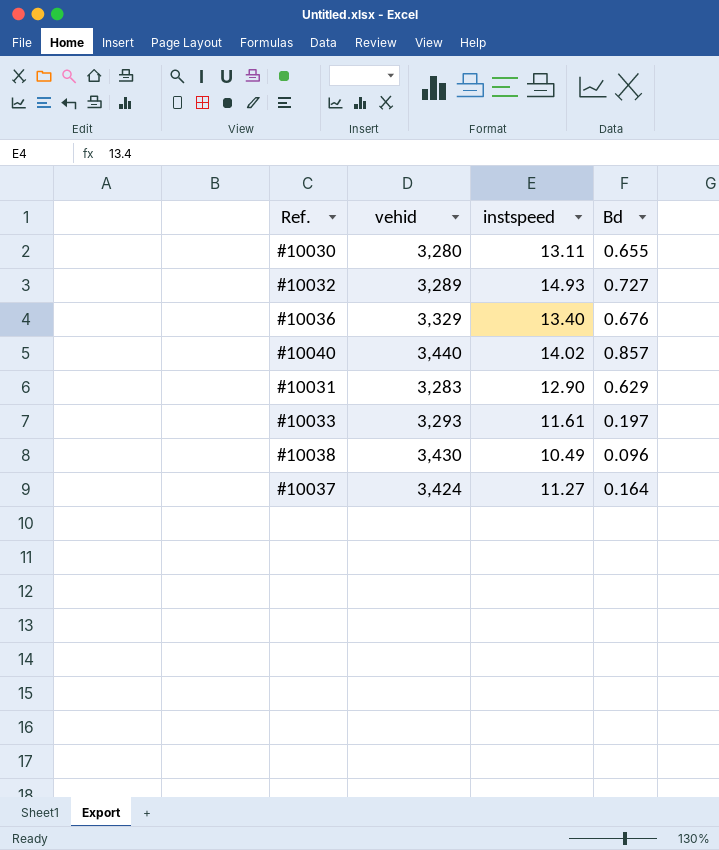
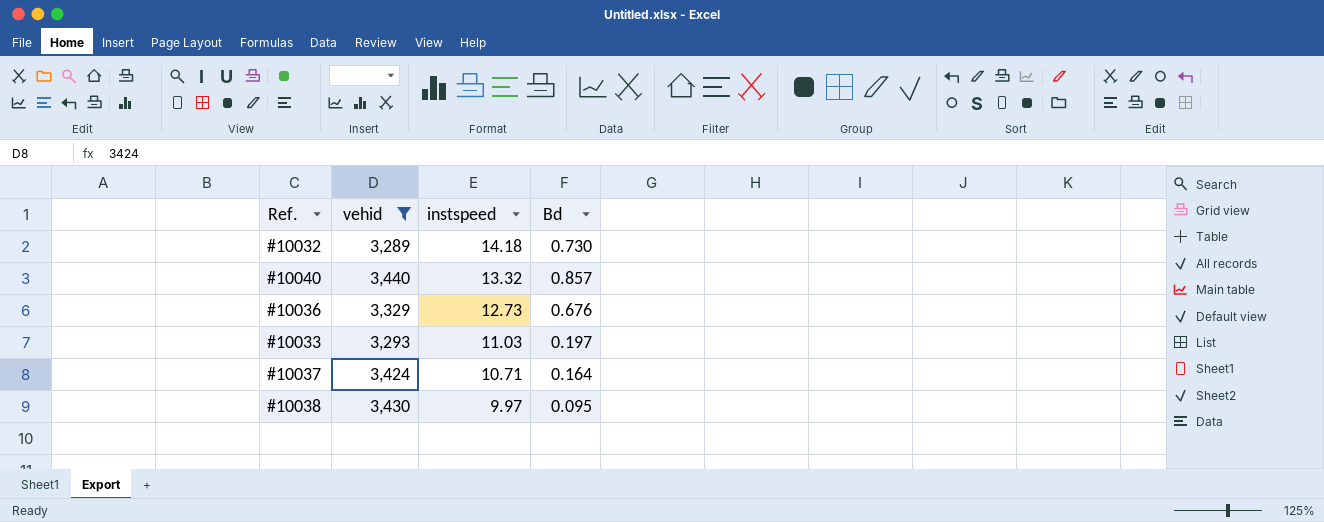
filter: none -> vehid >= 3,289
row order: none -> instspeed descending
#10032 | instspeed: 14.93 -> 14.18
#10032 | Bd: 0.727 -> 0.730
#10040 | instspeed: 14.02 -> 13.32
#10036 | instspeed: 13.40 -> 12.73
#10033 | instspeed: 11.61 -> 11.03
#10037 | instspeed: 11.27 -> 10.71
#10038 | instspeed: 10.49 -> 9.97
#10038 | Bd: 0.096 -> 0.095

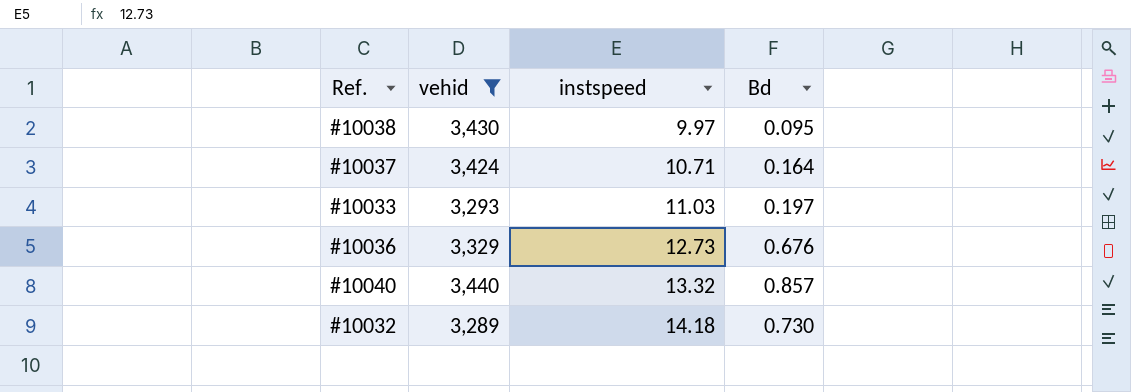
row order: instspeed descending -> instspeed ascending

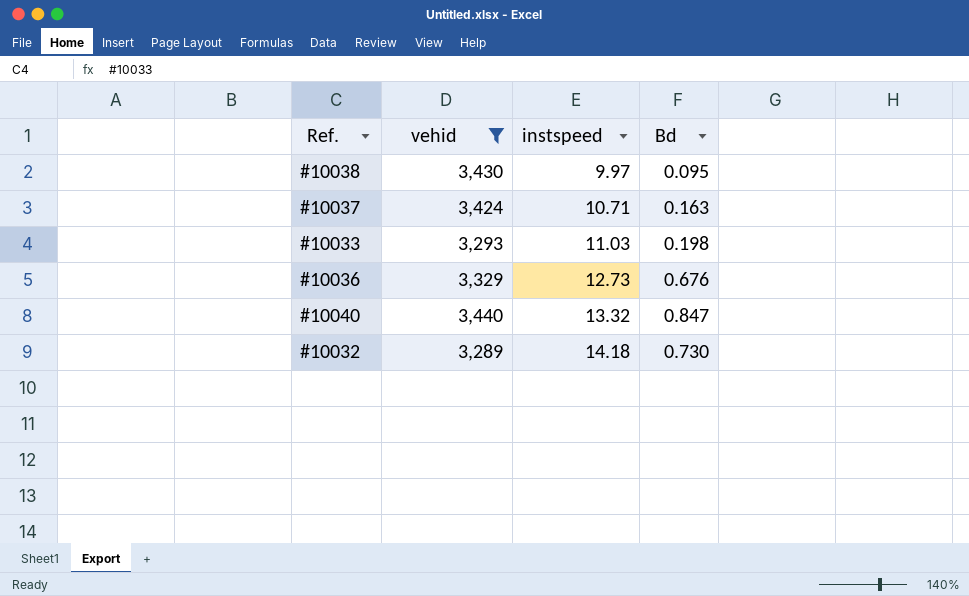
#10037 | Bd: 0.164 -> 0.163
#10033 | Bd: 0.197 -> 0.198
#10040 | Bd: 0.857 -> 0.847

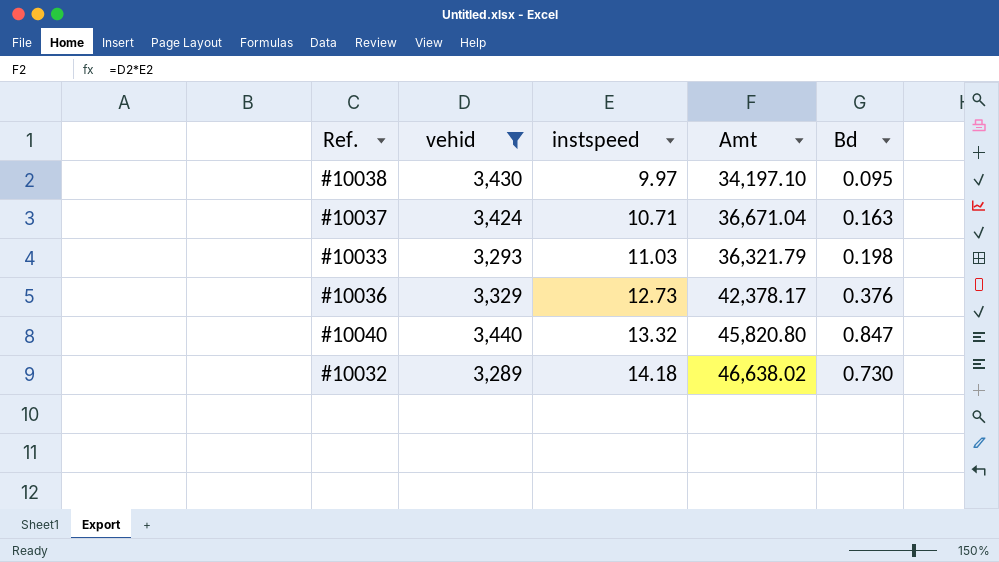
column Amt | formula: none -> [vehid] * [instspeed]
#10036 | Bd: 0.676 -> 0.376

